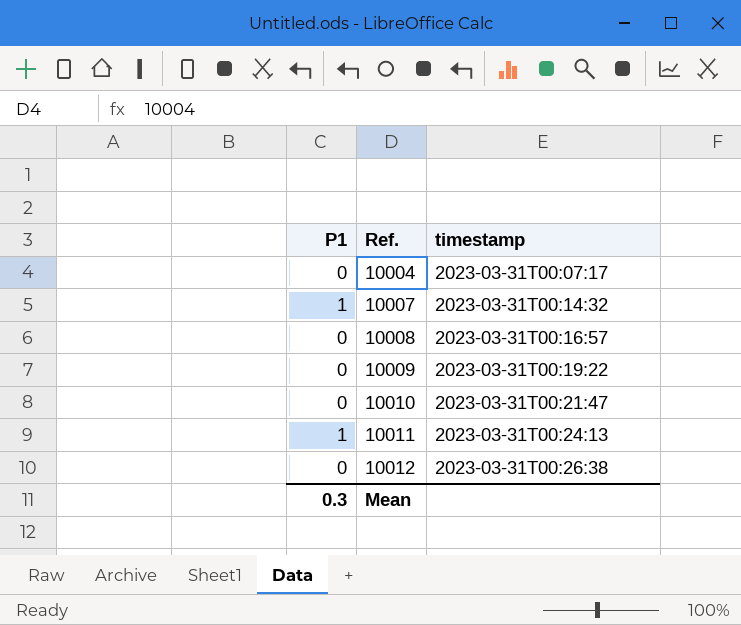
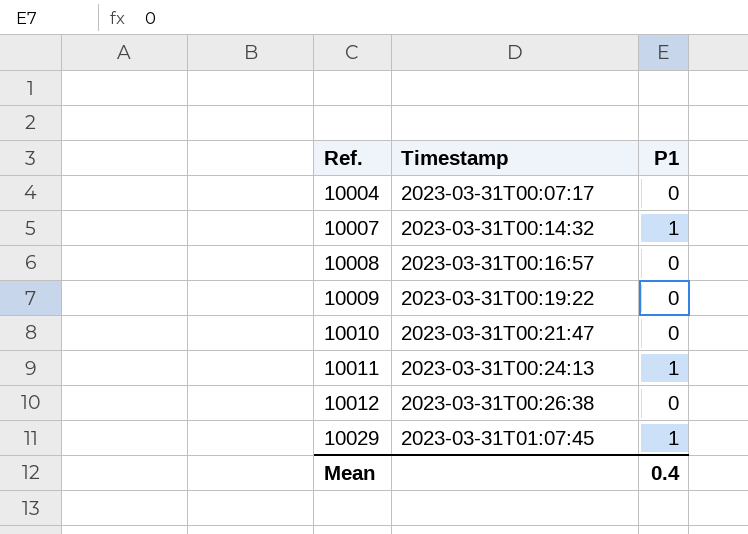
column name: timestamp -> Timestamp
column P1 | position: 1 -> 3
row 10029: none -> 2023-03-31T01:07:45 | 1
Mean | P1: 0.3 -> 0.4

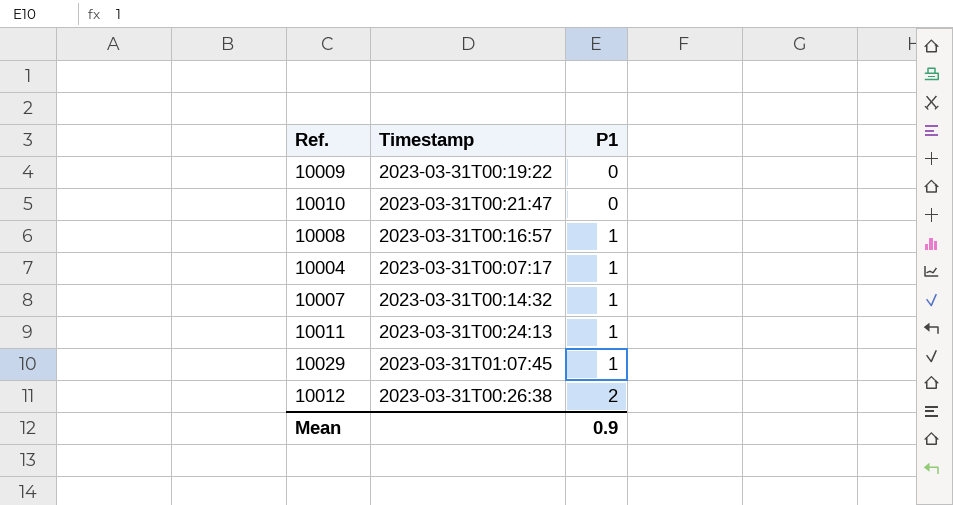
row order: Ref. ascending -> P1 ascending
10008 | P1: 0 -> 1
10004 | P1: 0 -> 1
10012 | P1: 0 -> 2
Mean | P1: 0.4 -> 0.9

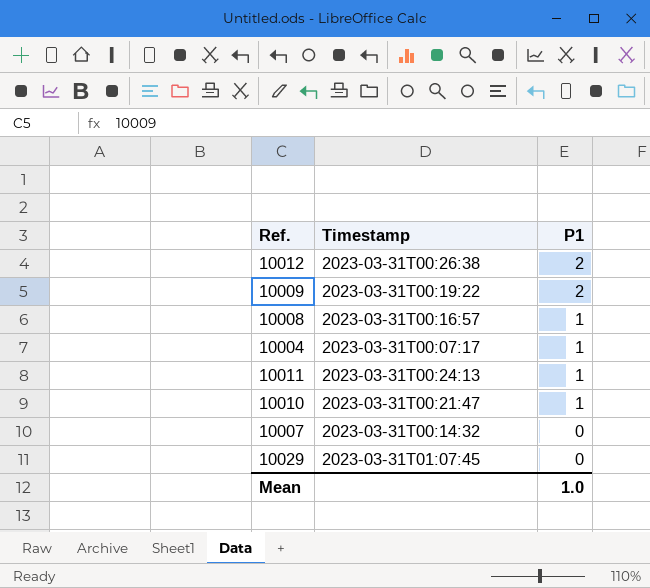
row order: P1 ascending -> P1 descending
10009 | P1: 0 -> 2
10010 | P1: 0 -> 1
10007 | P1: 1 -> 0
10029 | P1: 1 -> 0
Mean | P1: 0.9 -> 1.0

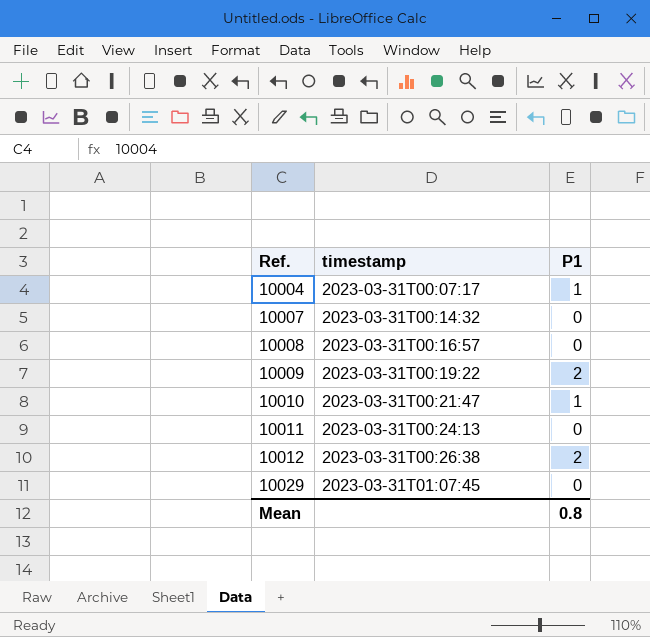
row order: P1 descending -> Ref. ascending
column name: Timestamp -> timestamp
10008 | P1: 1 -> 0
10011 | P1: 1 -> 0
Mean | P1: 1.0 -> 0.8

